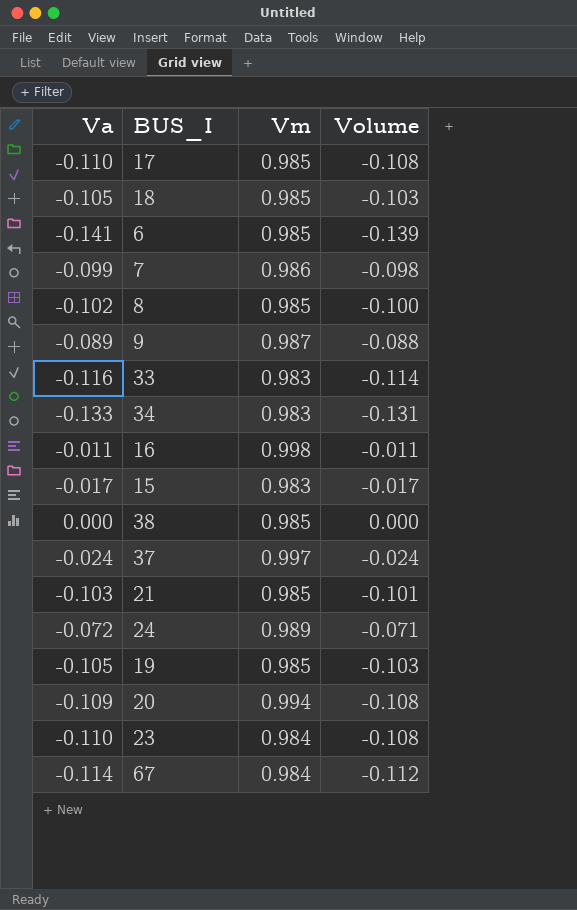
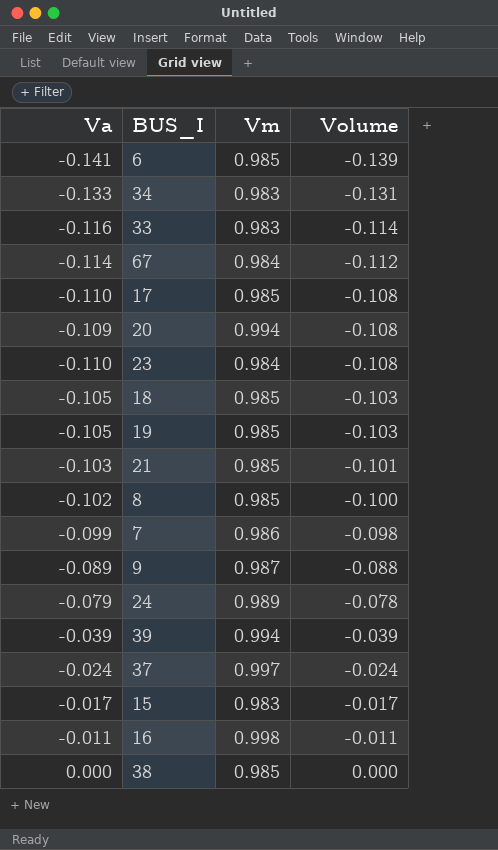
row order: none -> Volume ascending
24 | Va: -0.072 -> -0.079
24 | Volume: -0.071 -> -0.078
row 39: none -> -0.039 | 0.994 | -0.039

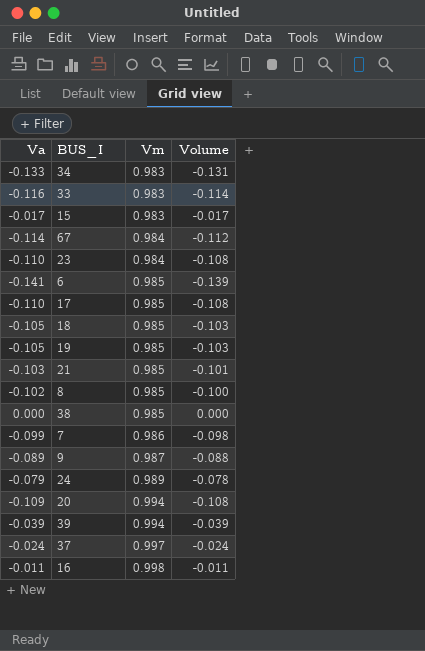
row order: Volume ascending -> Vm ascending

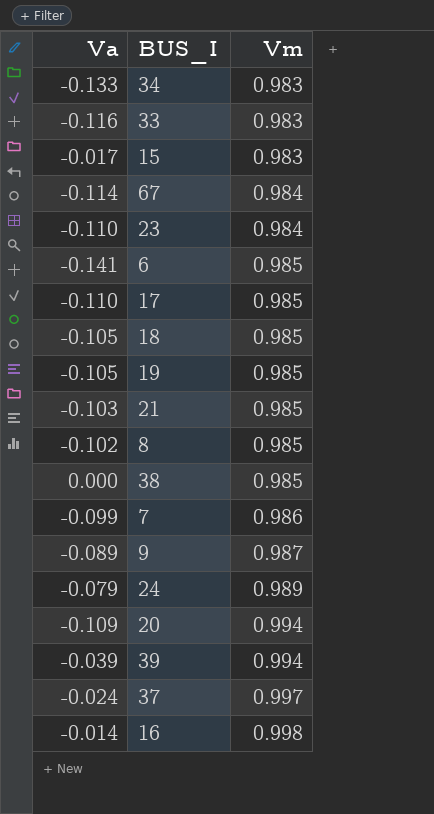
column Volume | formula: [Va] * [Vm] -> none
16 | Va: -0.011 -> -0.014

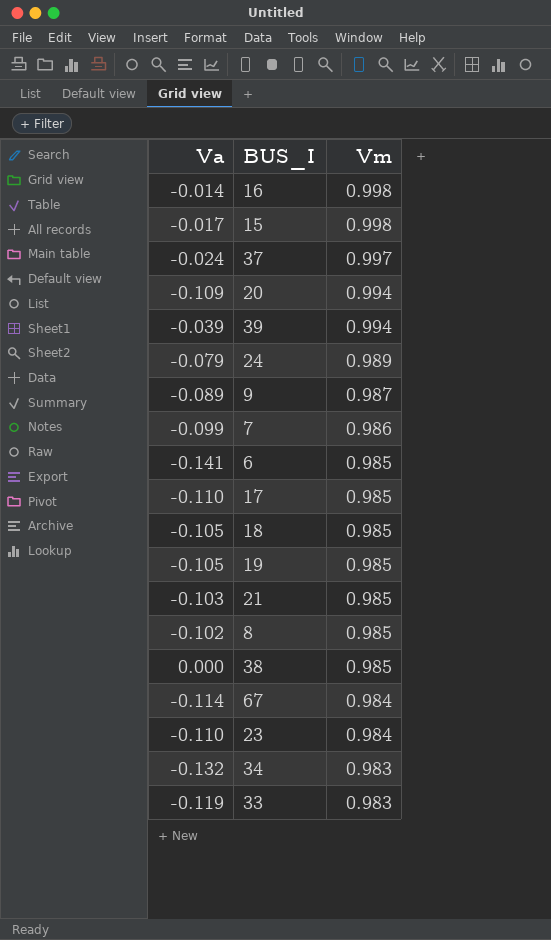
row order: Vm ascending -> Vm descending
15 | Vm: 0.983 -> 0.998
34 | Va: -0.133 -> -0.132
33 | Va: -0.116 -> -0.119

